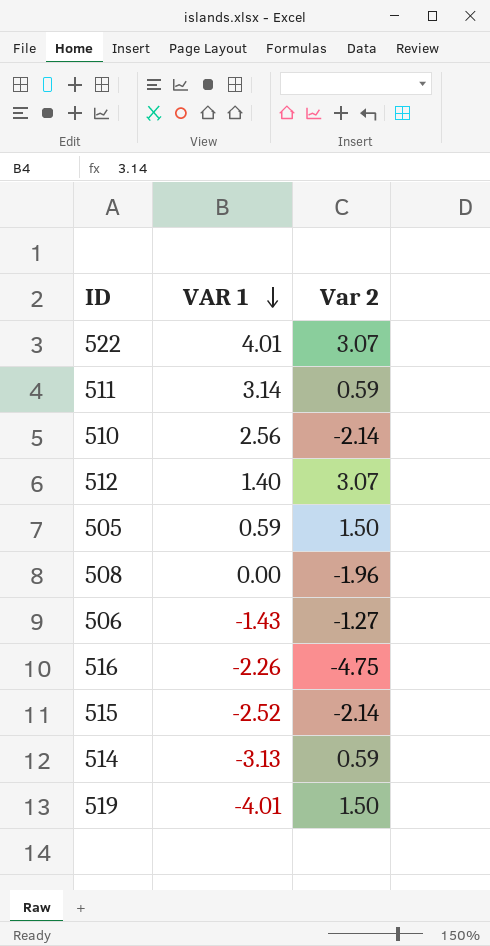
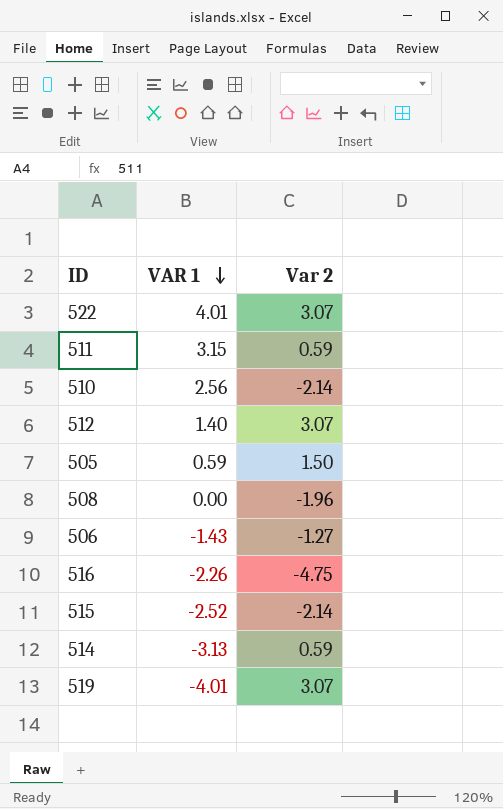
511 | VAR 1: 3.14 -> 3.15
519 | Var 2: 1.50 -> 3.07

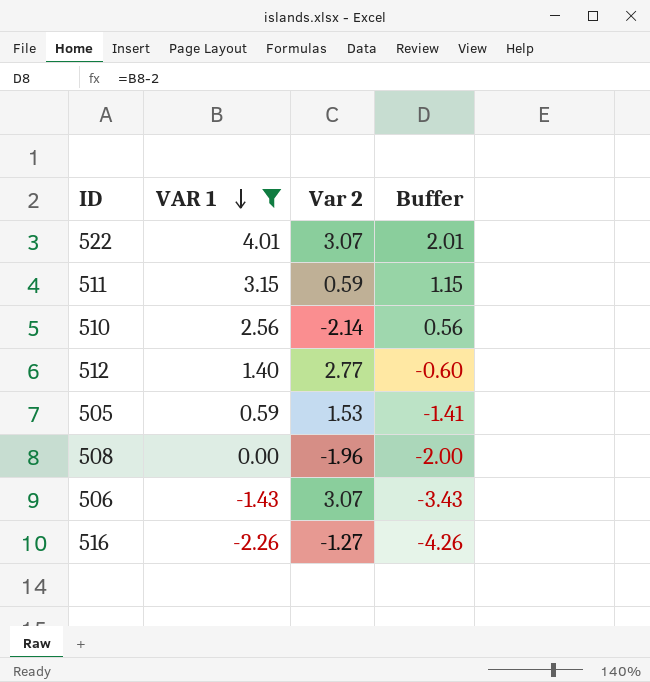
filter: none -> VAR 1 >= -2.26
column Buffer | formula: none -> [VAR 1] - 2
512 | Var 2: 3.07 -> 2.77
505 | Var 2: 1.50 -> 1.53
506 | Var 2: -1.27 -> 3.07
516 | Var 2: -4.75 -> -1.27

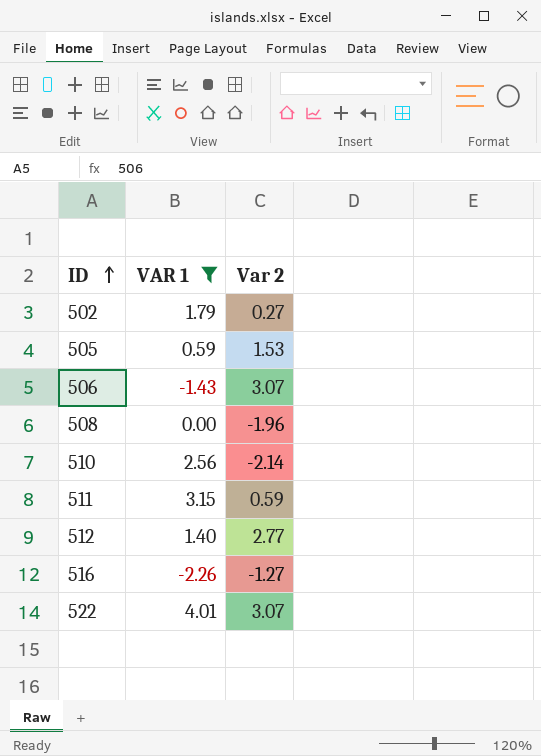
row order: VAR 1 descending -> ID ascending
column Buffer | formula: [VAR 1] - 2 -> none
row 502: none -> 1.79 | 0.27

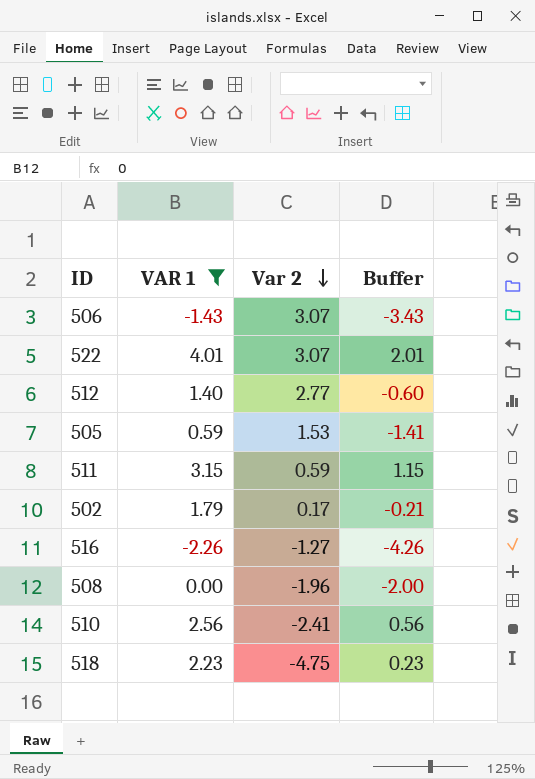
row order: ID ascending -> Var 2 descending
column Buffer | formula: none -> [VAR 1] - 2
502 | Var 2: 0.27 -> 0.17
510 | Var 2: -2.14 -> -2.41
row 518: none -> 2.23 | -4.75 | 0.23

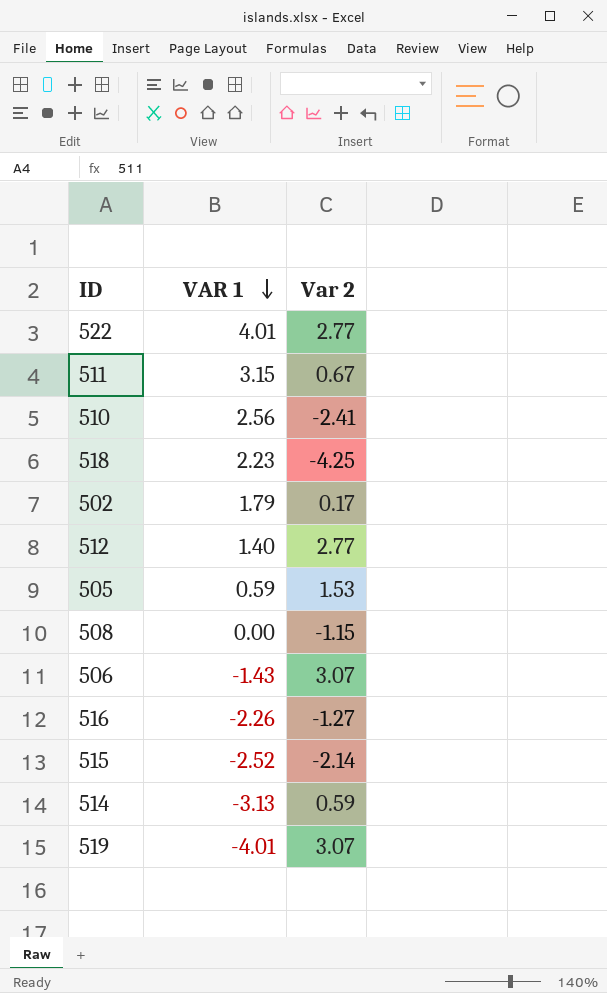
filter: VAR 1 >= -2.26 -> none
row order: Var 2 descending -> VAR 1 descending
column Buffer | formula: [VAR 1] - 2 -> none
522 | Var 2: 3.07 -> 2.77
511 | Var 2: 0.59 -> 0.67
518 | Var 2: -4.75 -> -4.25
508 | Var 2: -1.96 -> -1.15

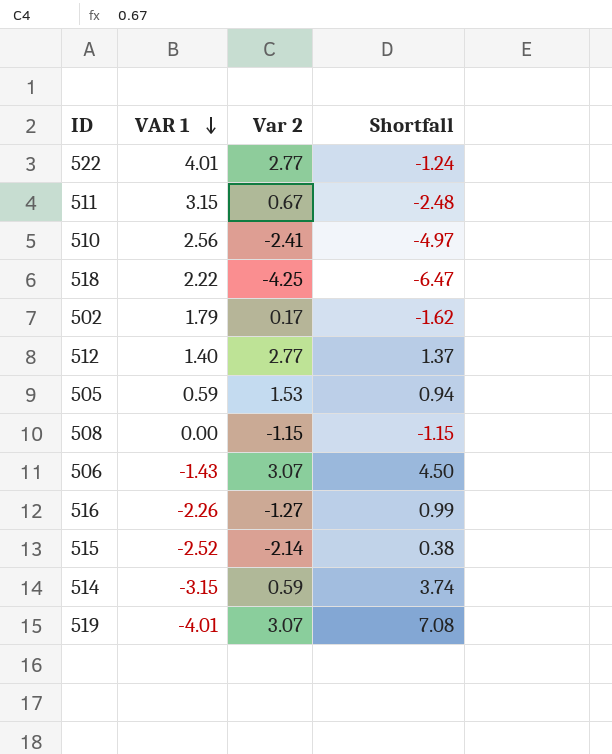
column Shortfall | formula: none -> [Var 2] - [VAR 1]
518 | VAR 1: 2.23 -> 2.22
514 | VAR 1: -3.13 -> -3.15

